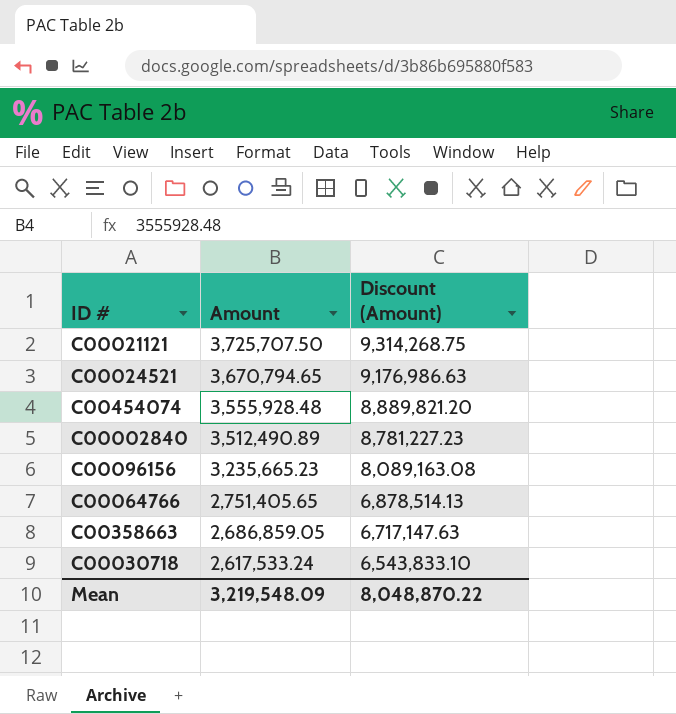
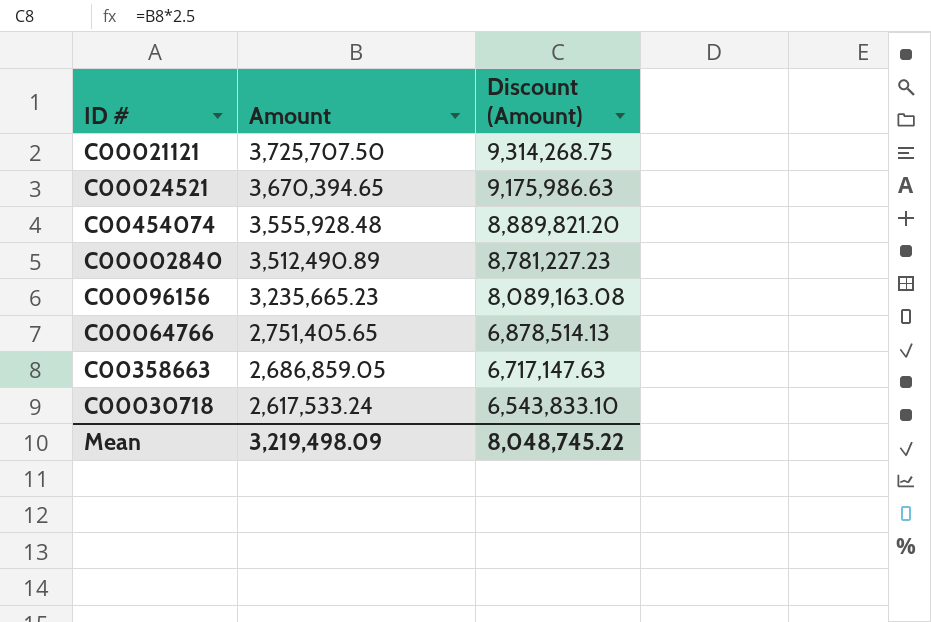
C00024521 | Amount: 3,670,794.65 -> 3,670,394.65
C00024521 | Discount (Amount): 9,176,986.63 -> 9,175,986.63
Mean | Amount: 3,219,548.09 -> 3,219,498.09
Mean | Discount (Amount): 8,048,870.22 -> 8,048,745.22

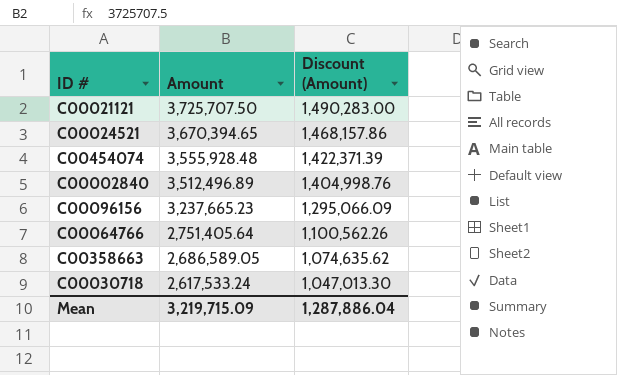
column Discount (Amount) | formula: [Amount] * 2.5 -> [Amount] * 0.4
C00002840 | Amount: 3,512,490.89 -> 3,512,496.89
C00096156 | Amount: 3,235,665.23 -> 3,237,665.23
C00064766 | Amount: 2,751,405.65 -> 2,751,405.64
C00358663 | Amount: 2,686,859.05 -> 2,686,589.05
Mean | Amount: 3,219,498.09 -> 3,219,715.09
Mean | Discount (Amount): 8,048,745.22 -> 1,287,886.04

